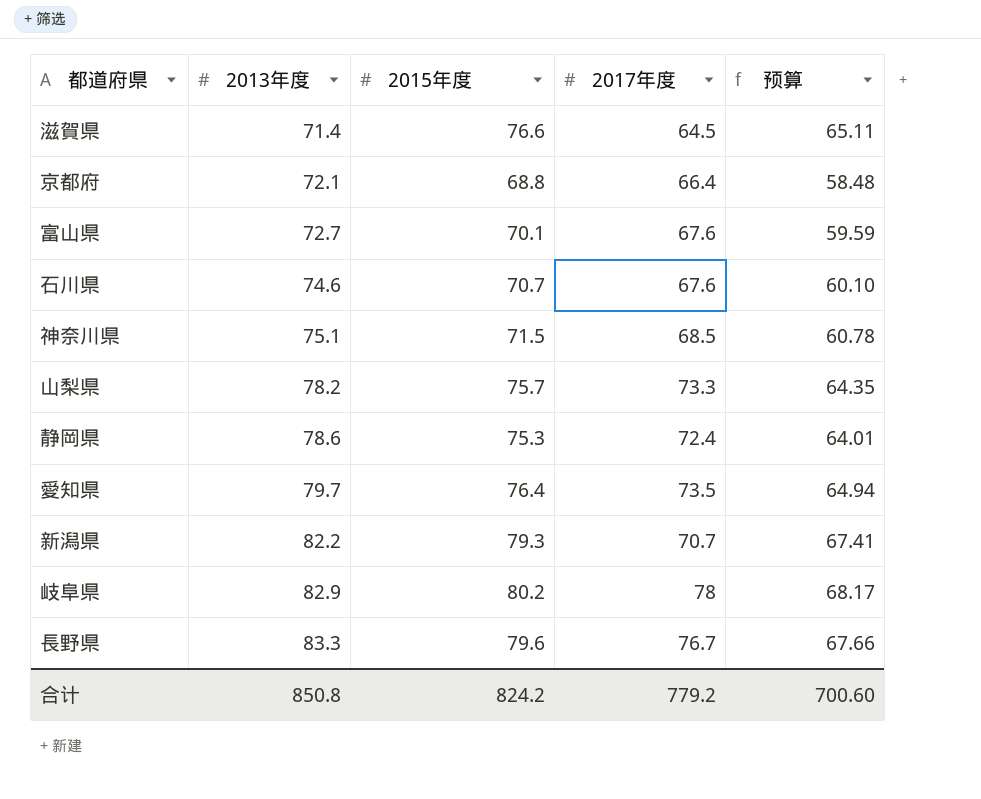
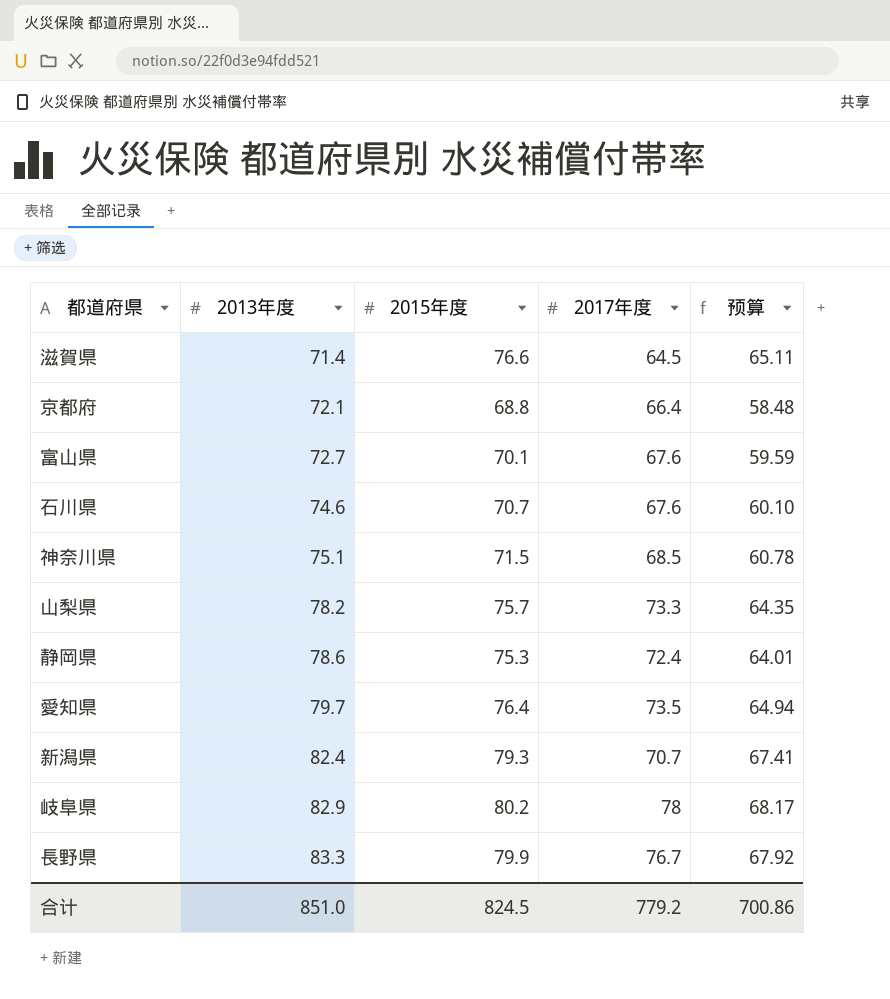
新潟県 | 2013年度: 82.2 -> 82.4
長野県 | 2015年度: 79.6 -> 79.9
長野県 | 预算: 67.66 -> 67.92
合计 | 2013年度: 850.8 -> 851.0
合计 | 2015年度: 824.2 -> 824.5
合计 | 预算: 700.60 -> 700.86

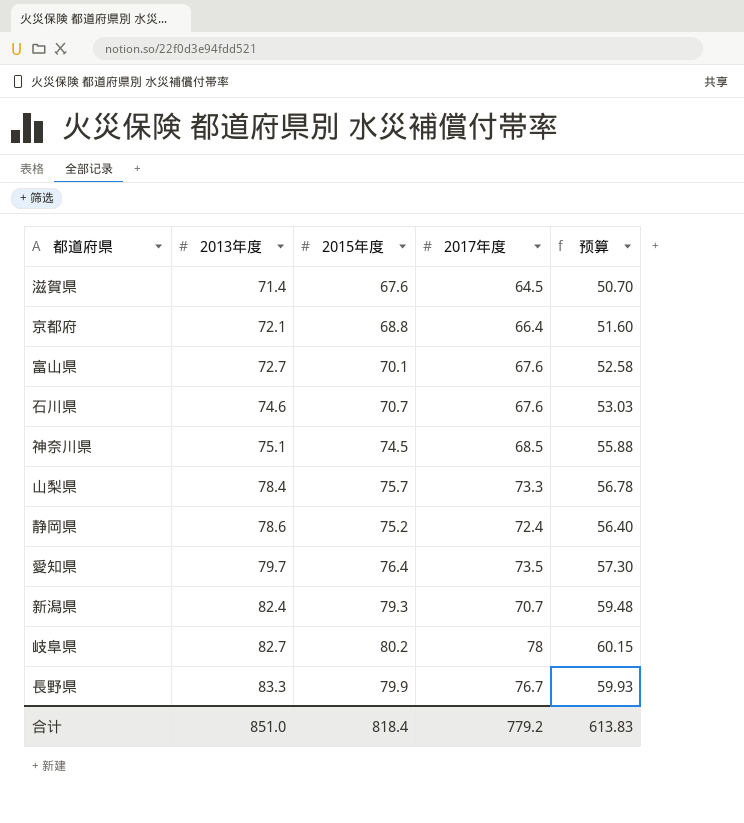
column 预算 | formula: [2015年度] * 0.85 -> [2015年度] * 0.75
滋賀県 | 2015年度: 76.6 -> 67.6
神奈川県 | 2015年度: 71.5 -> 74.5
山梨県 | 2013年度: 78.2 -> 78.4
静岡県 | 2015年度: 75.3 -> 75.2
岐阜県 | 2013年度: 82.9 -> 82.7
合计 | 2015年度: 824.5 -> 818.4
合计 | 预算: 700.86 -> 613.83

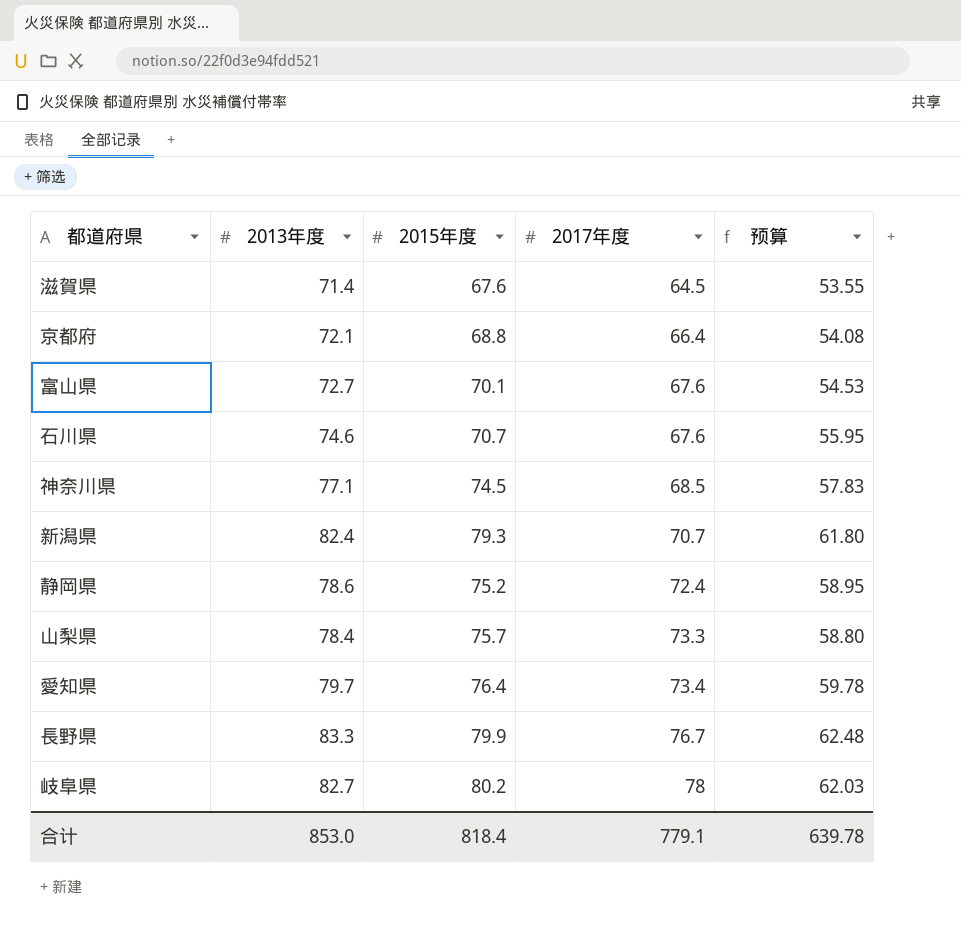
row order: 2013年度 ascending -> 2017年度 ascending
column 预算 | formula: [2015年度] * 0.75 -> [2013年度] * 0.75
神奈川県 | 2013年度: 75.1 -> 77.1
愛知県 | 2017年度: 73.5 -> 73.4
合计 | 2013年度: 851.0 -> 853.0
合计 | 2017年度: 779.2 -> 779.1
合计 | 预算: 613.83 -> 639.78

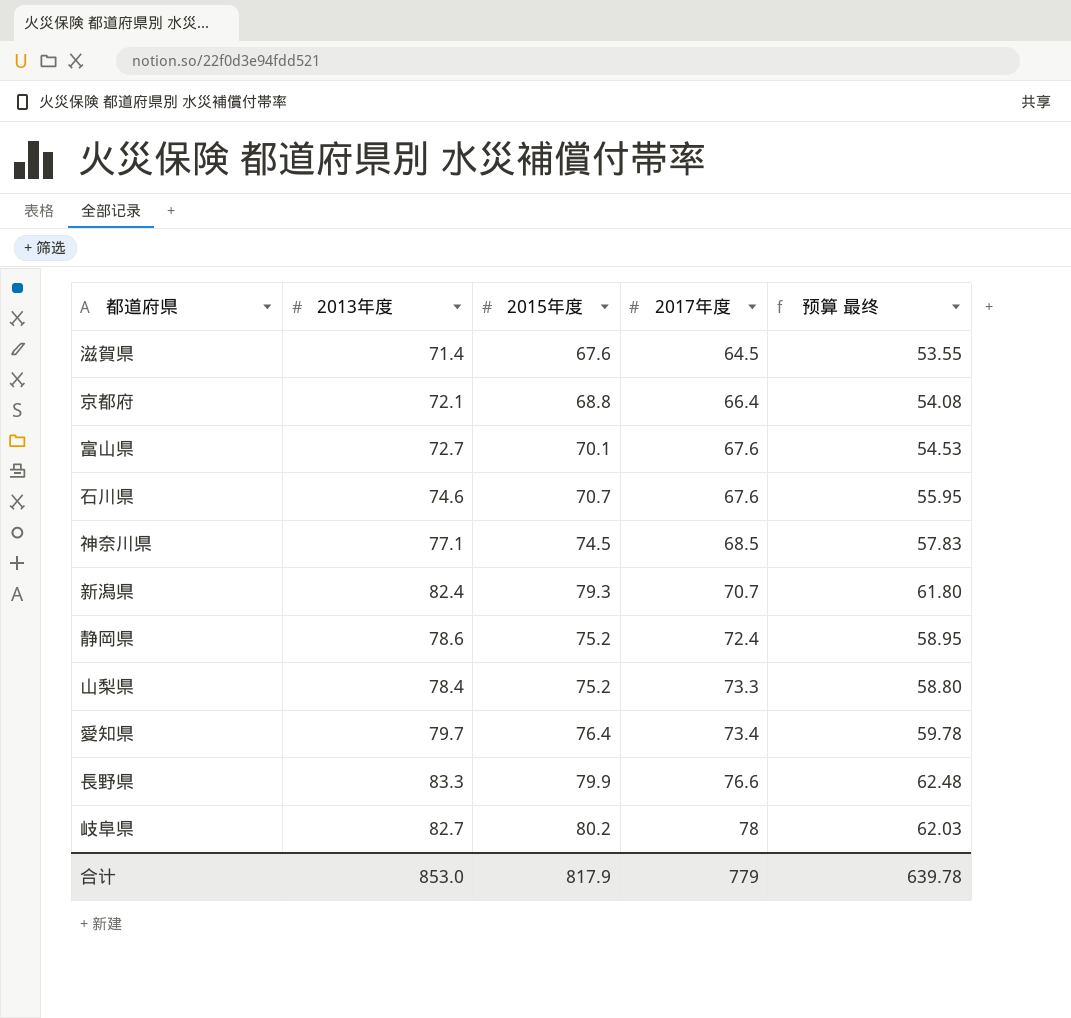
column name: 预算 -> 预算 最终
山梨県 | 2015年度: 75.7 -> 75.2
長野県 | 2017年度: 76.7 -> 76.6
合计 | 2015年度: 818.4 -> 817.9
合计 | 2017年度: 779.1 -> 779

